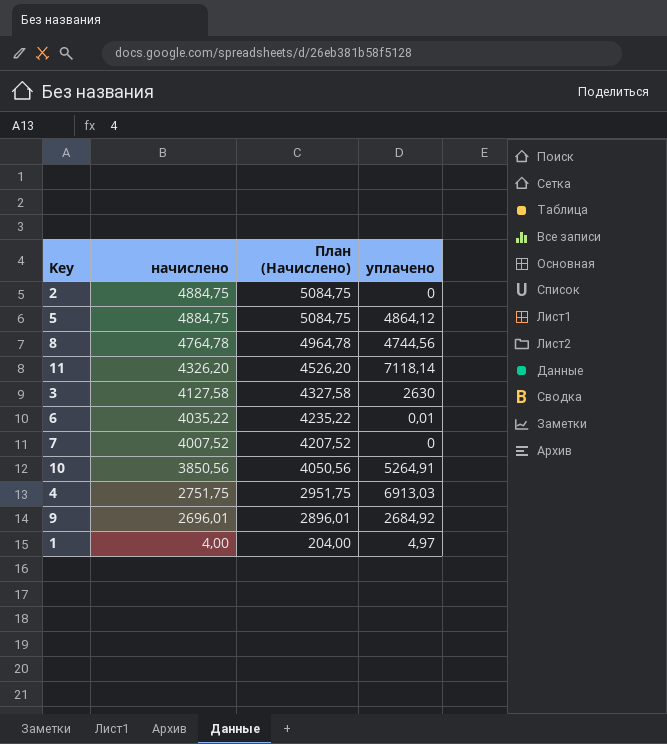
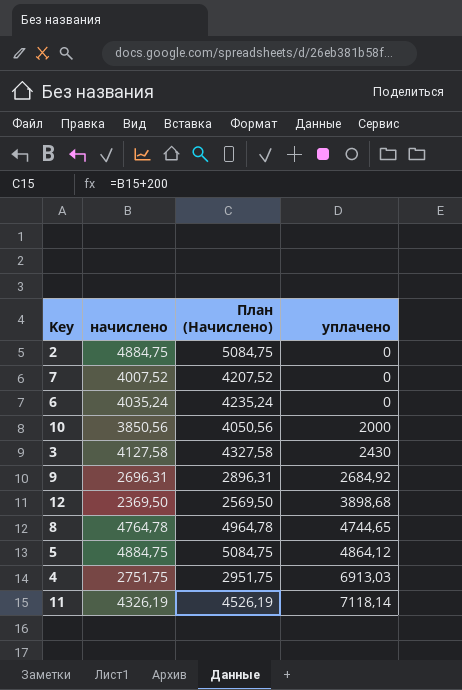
row order: начислено descending -> уплачено ascending
row 1: 4,00 | 204,00 | 4,97 -> none
6 | начислено: 4035,22 -> 4035,24
6 | План (Начислено): 4235,22 -> 4235,24
6 | уплачено: 0,01 -> 0
10 | уплачено: 5264,91 -> 2000
3 | уплачено: 2630 -> 2430
9 | начислено: 2696,01 -> 2696,31
9 | План (Начислено): 2896,01 -> 2896,31
row 12: none -> 2369,50 | 2569,50 | 3898,68
8 | уплачено: 4744,56 -> 4744,65
11 | начислено: 4326,20 -> 4326,19
11 | План (Начислено): 4526,20 -> 4526,19

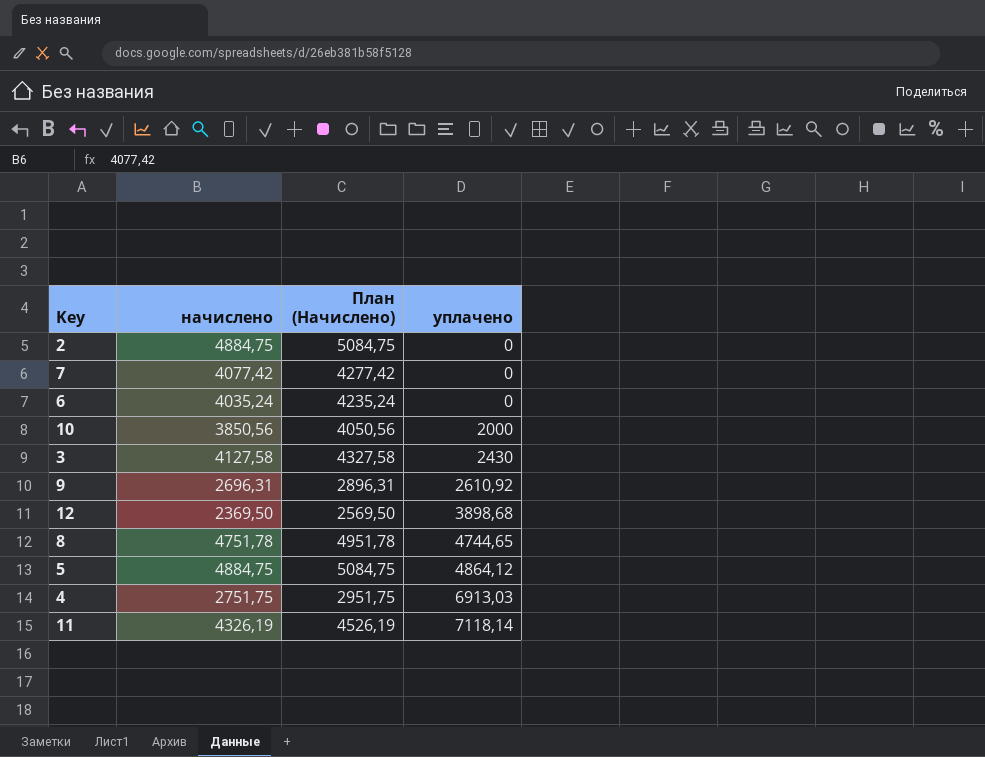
7 | начислено: 4007,52 -> 4077,42
7 | План (Начислено): 4207,52 -> 4277,42
9 | уплачено: 2684,92 -> 2610,92
8 | начислено: 4764,78 -> 4751,78
8 | План (Начислено): 4964,78 -> 4951,78

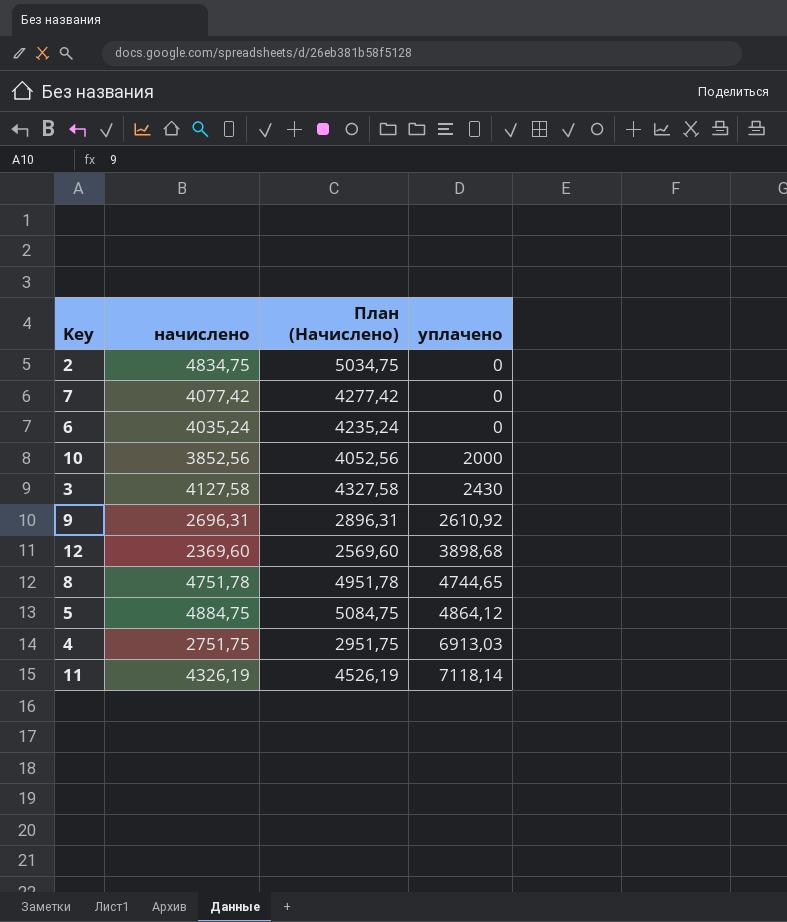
2 | начислено: 4884,75 -> 4834,75
2 | План (Начислено): 5084,75 -> 5034,75
10 | начислено: 3850,56 -> 3852,56
10 | План (Начислено): 4050,56 -> 4052,56
12 | начислено: 2369,50 -> 2369,60
12 | План (Начислено): 2569,50 -> 2569,60

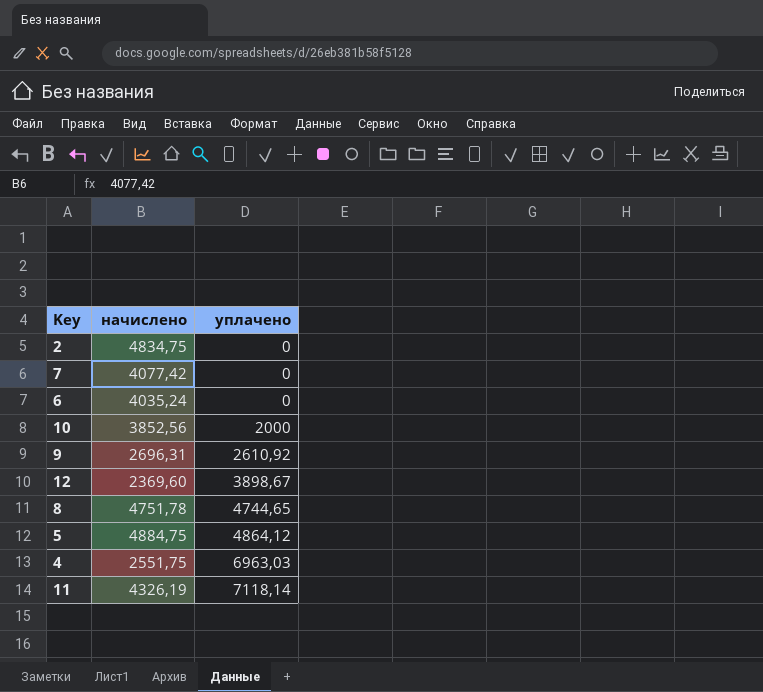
column План (Начислено) | formula: [начислено] + 200 -> none
row 3: 4127,58 | 4327,58 | 2430 -> none
12 | уплачено: 3898,68 -> 3898,67
4 | начислено: 2751,75 -> 2551,75
4 | уплачено: 6913,03 -> 6963,03

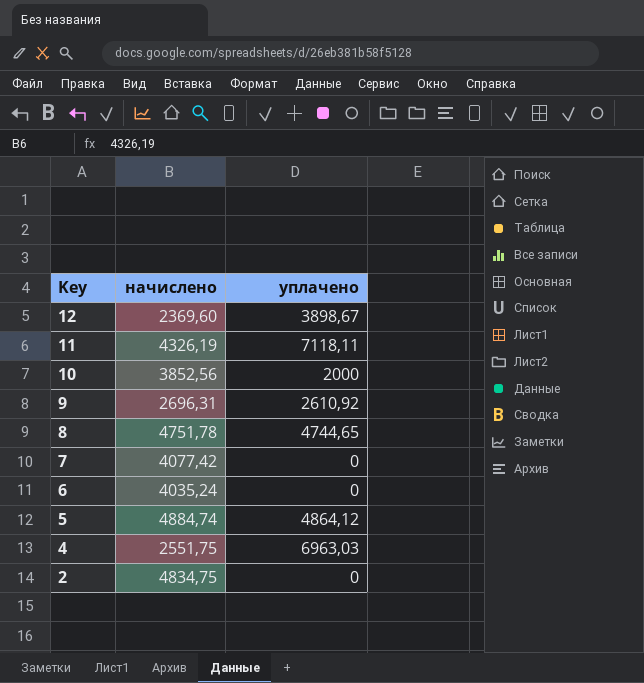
row order: уплачено ascending -> Key descending
11 | уплачено: 7118,14 -> 7118,11
5 | начислено: 4884,75 -> 4884,74

